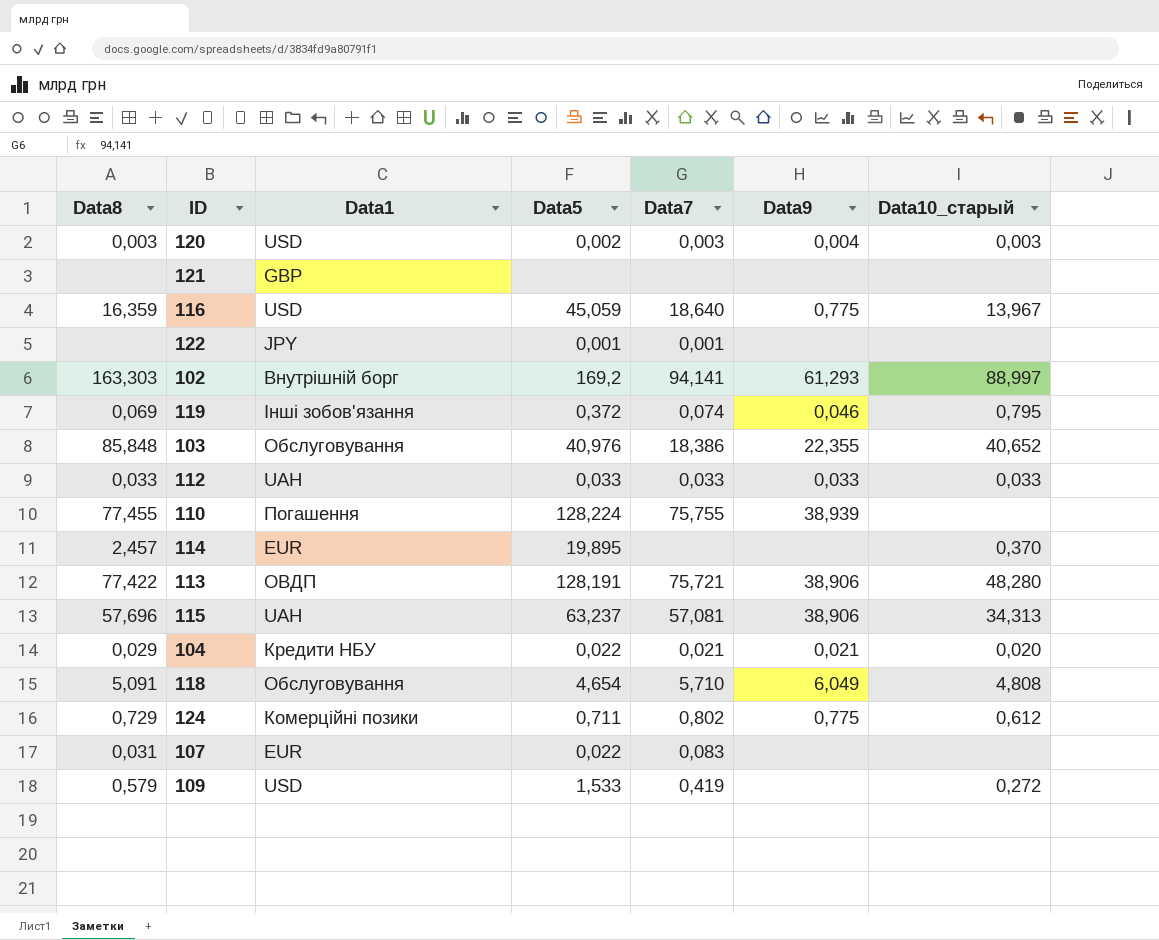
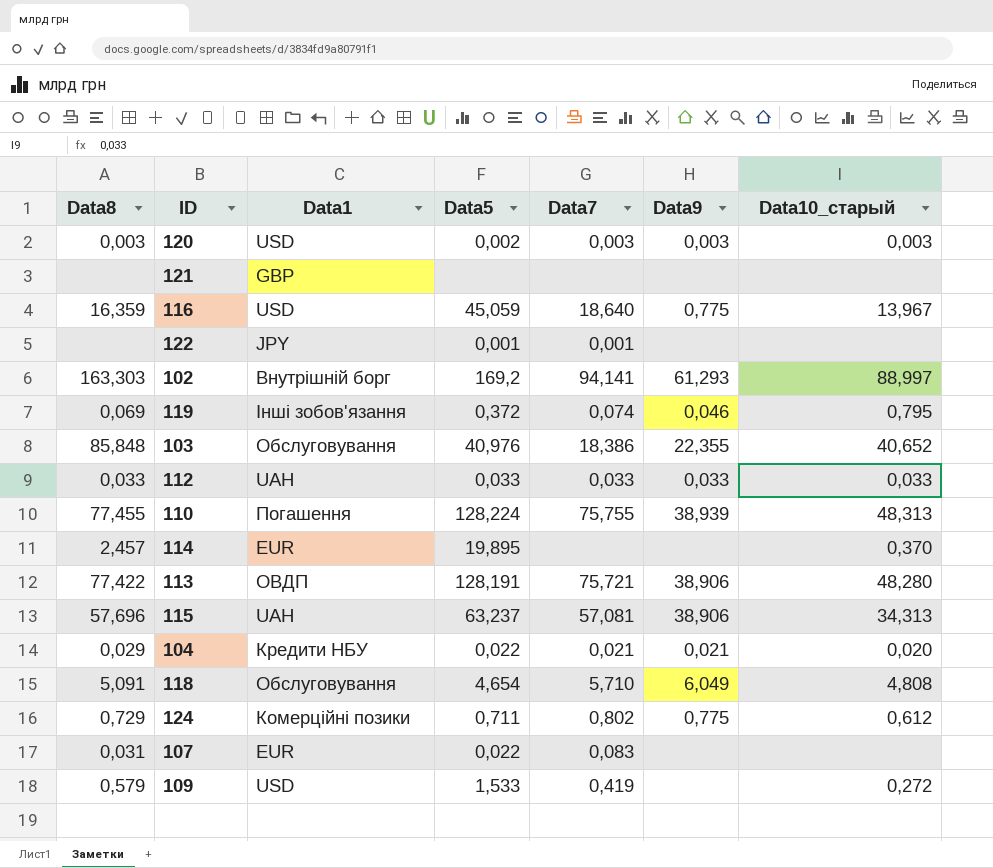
120 | Data9: 0,004 -> 0,003
110 | Data10_старый: none -> 48,313

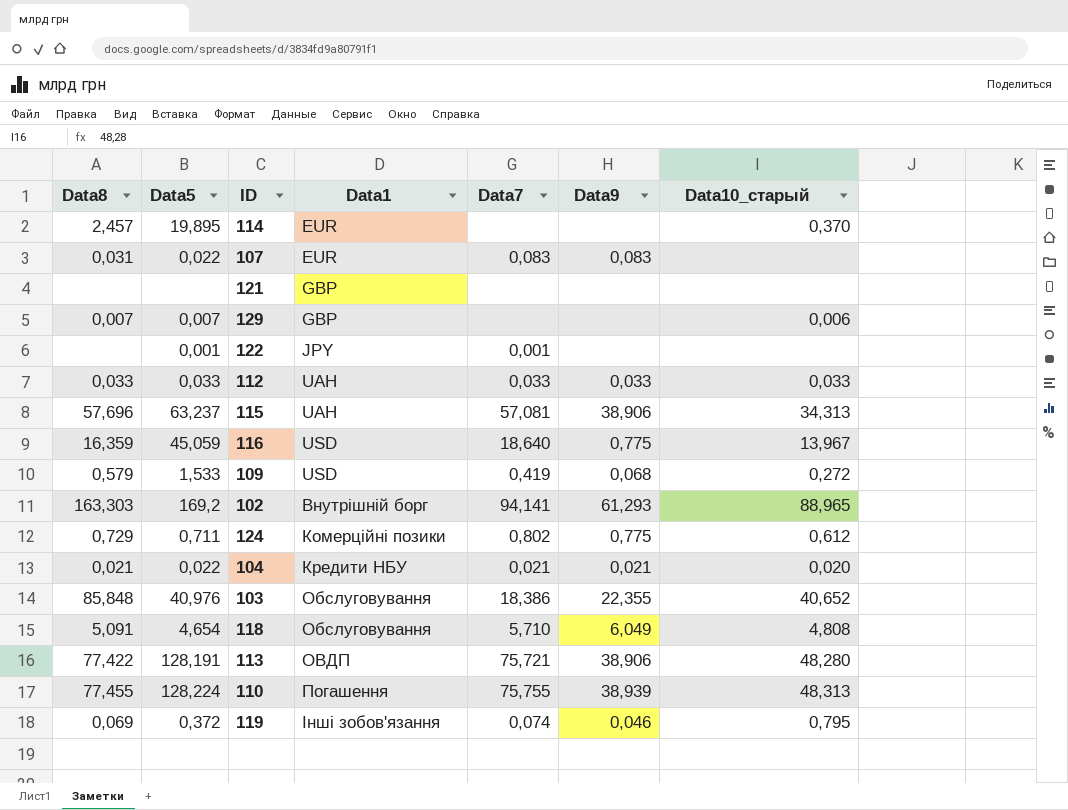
row order: none -> Data1 ascending
column Data5 | position: 4 -> 2
row 120: 0,003 | USD | 0,002 | 0,003 | 0,003 | 0,003 -> none
107 | Data9: none -> 0,083
row 129: none -> 0,007 | 0,007 | GBP | none | none | 0,006
109 | Data9: none -> 0,068
102 | Data10_старый: 88,997 -> 88,965
104 | Data8: 0,029 -> 0,021

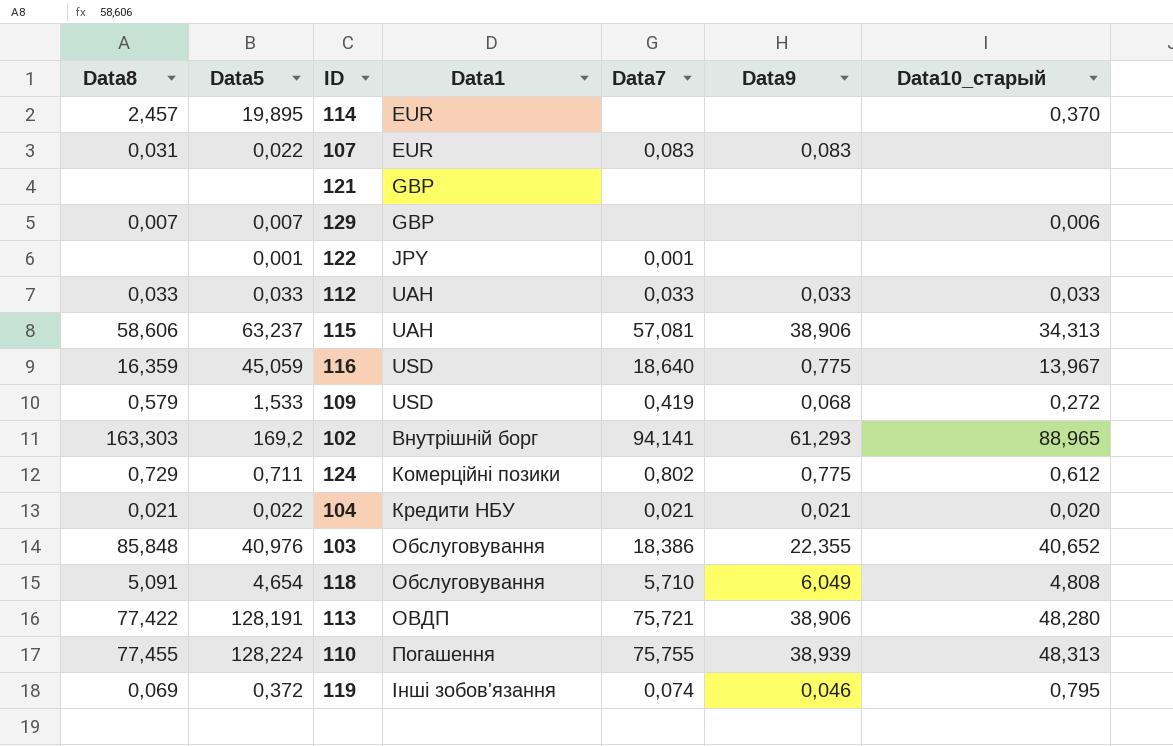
115 | Data8: 57,696 -> 58,606

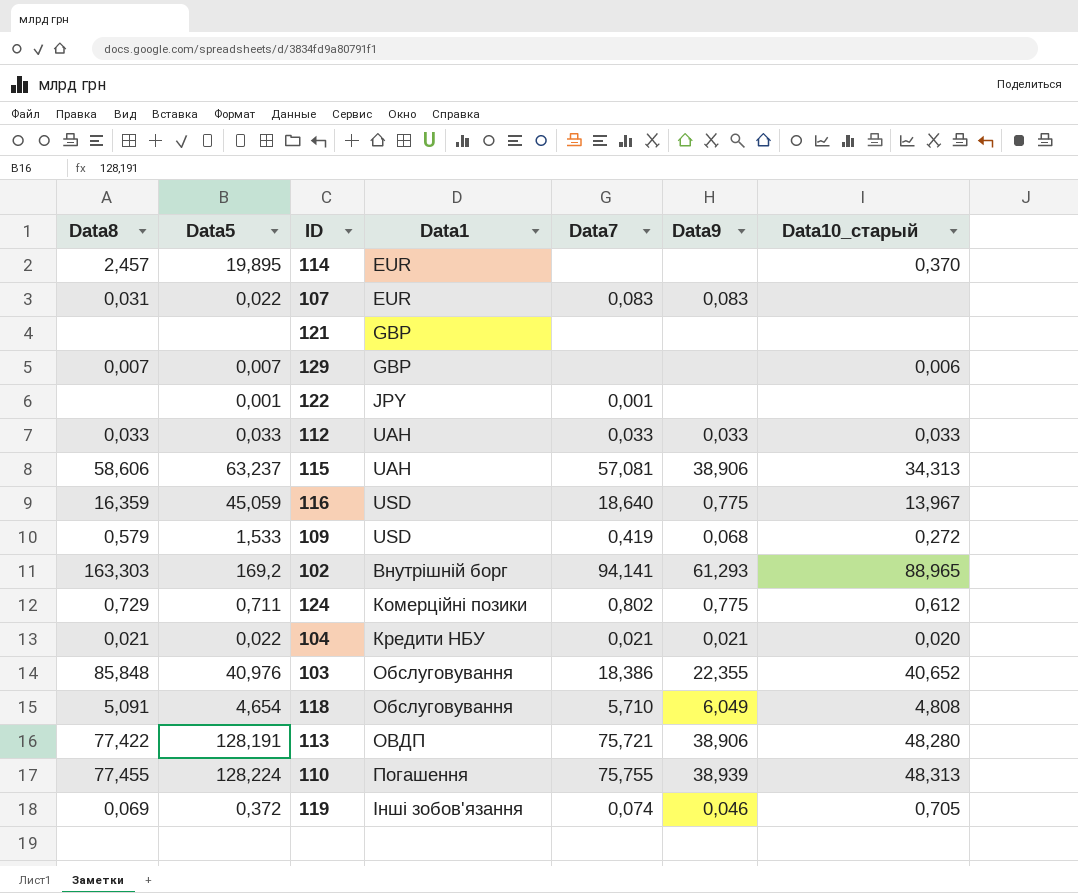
119 | Data10_старый: 0,795 -> 0,705

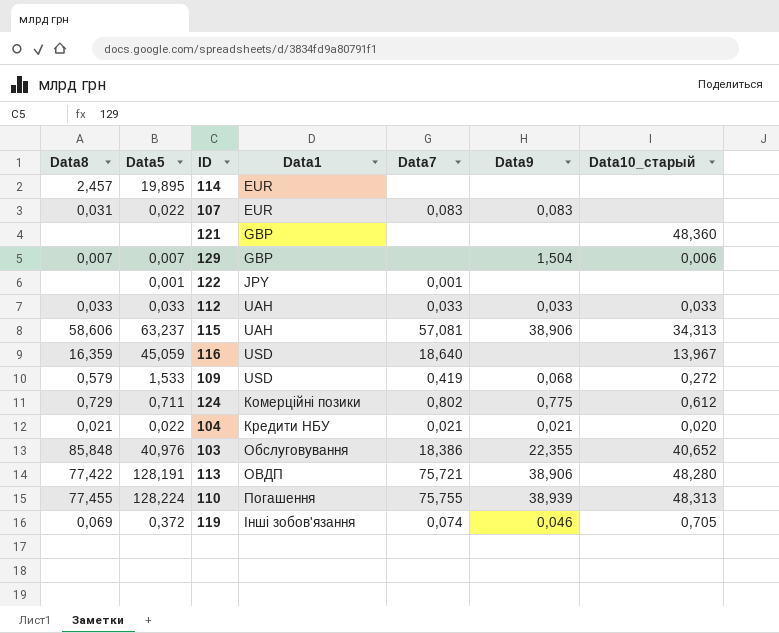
row 102: 163,303 | 169,2 | Внутрішній борг | 94,141 | 61,293 | 88,965 -> none
row 118: 5,091 | 4,654 | Обслуговування | 5,710 | 6,049 | 4,808 -> none
114 | Data10_старый: 0,370 -> none
121 | Data10_старый: none -> 48,360
129 | Data9: none -> 1,504
116 | Data9: 0,775 -> none

